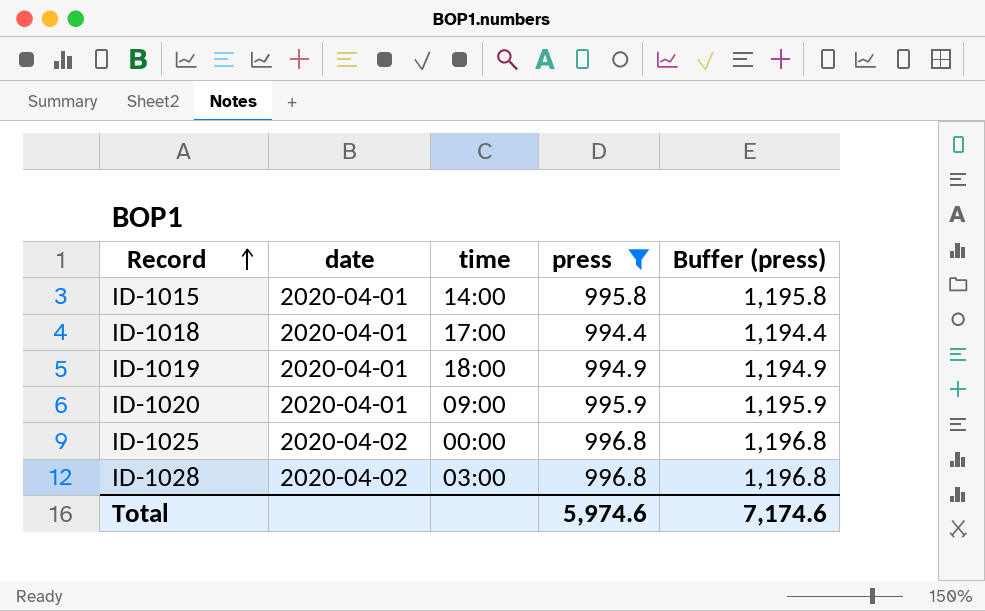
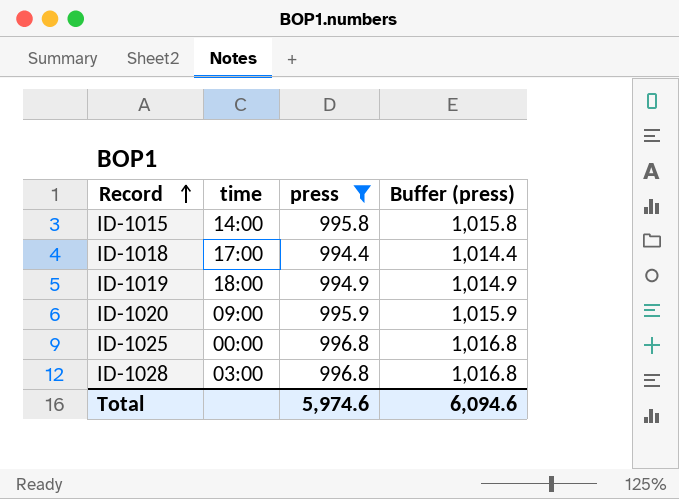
column date | position: 2 -> none
column Buffer (press) | formula: [press] + 200 -> [press] + 20
Total | Buffer (press): 7,174.6 -> 6,094.6

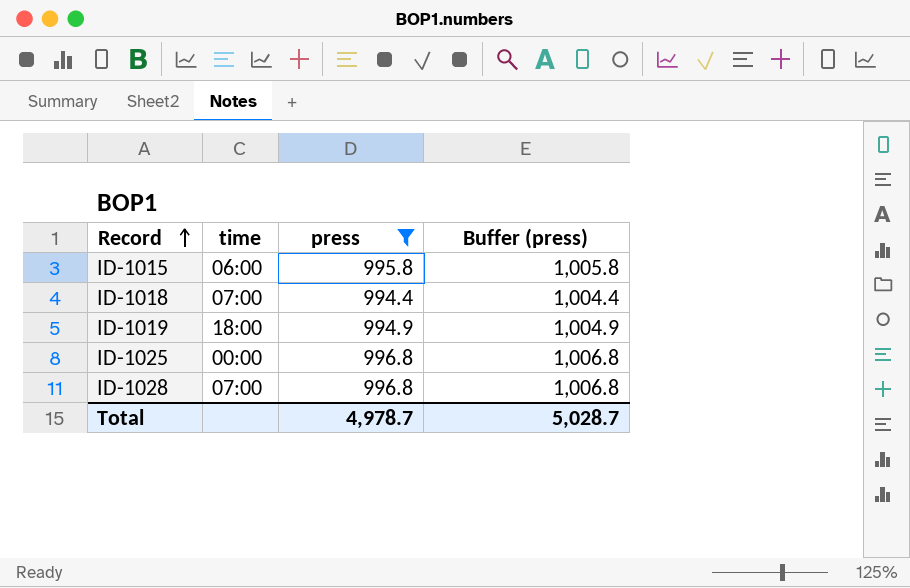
column Buffer (press) | formula: [press] + 20 -> [press] + 10
row ID-1020: 09:00 | 995.9 | 1,015.9 -> none
ID-1015 | time: 14:00 -> 06:00
ID-1018 | time: 17:00 -> 07:00
ID-1028 | time: 03:00 -> 07:00
Total | press: 5,974.6 -> 4,978.7
Total | Buffer (press): 6,094.6 -> 5,028.7

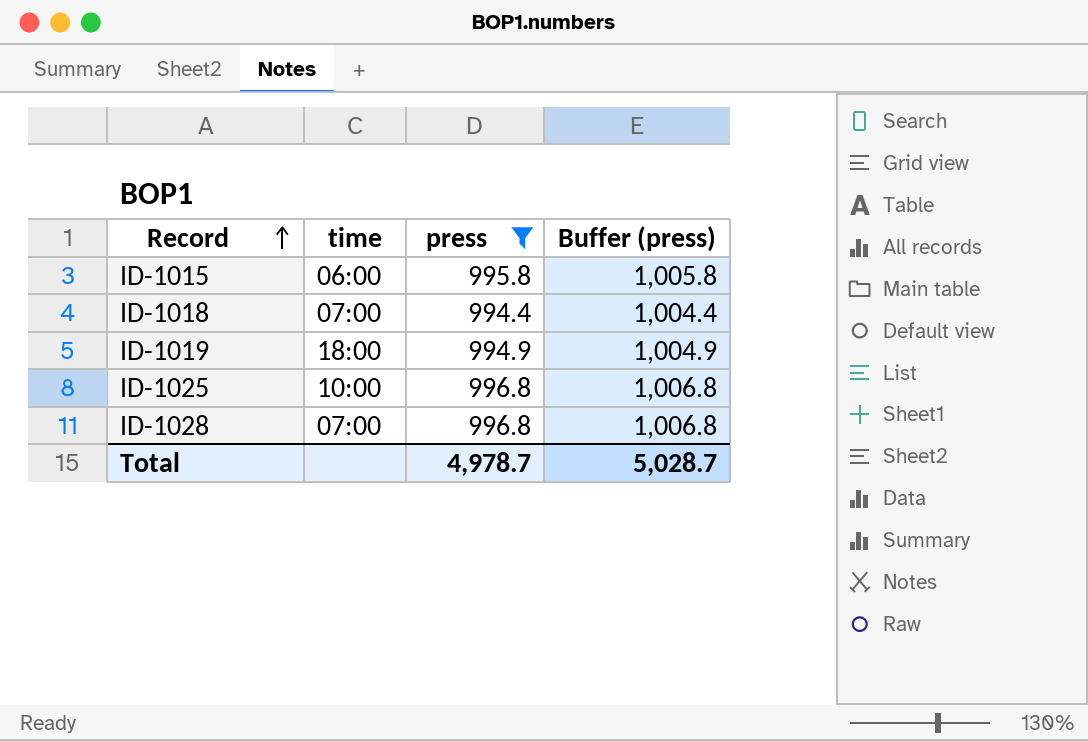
ID-1025 | time: 00:00 -> 10:00

